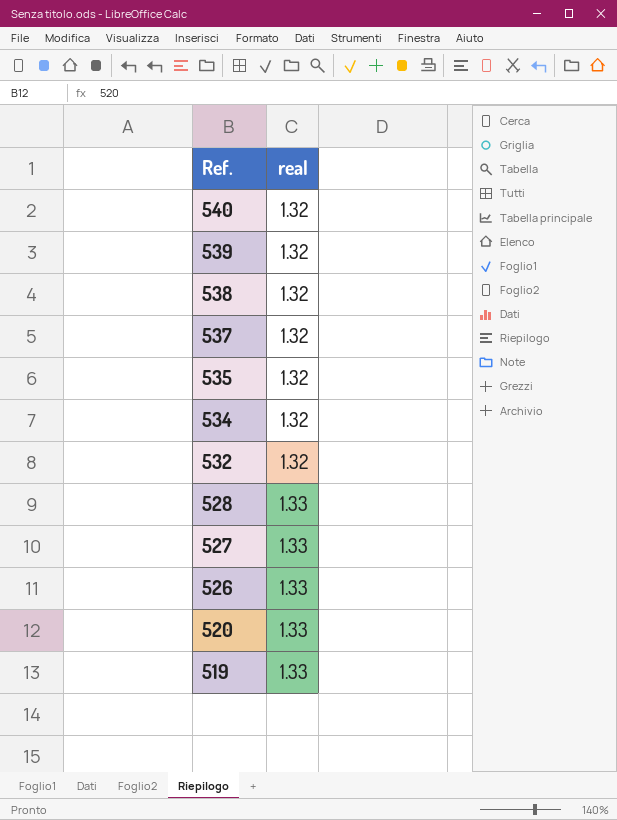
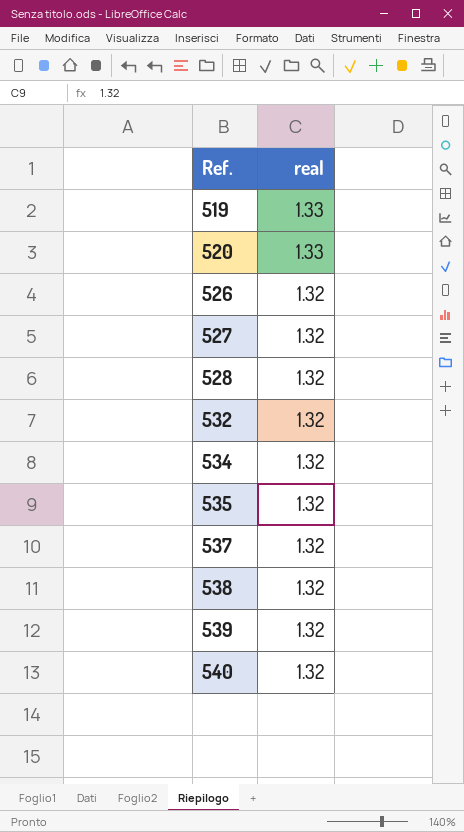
row order: Ref. descending -> Ref. ascending
526 | real: 1.33 -> 1.32
527 | real: 1.33 -> 1.32
528 | real: 1.33 -> 1.32

